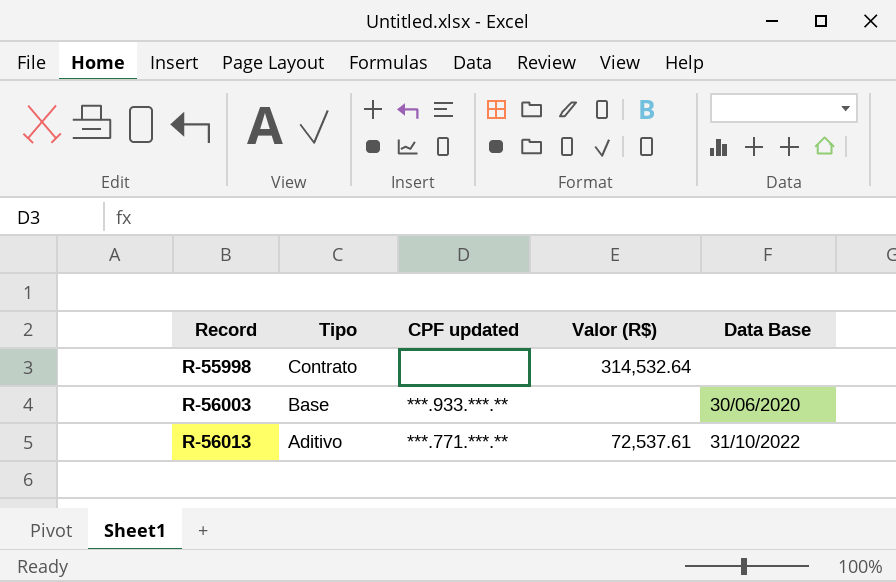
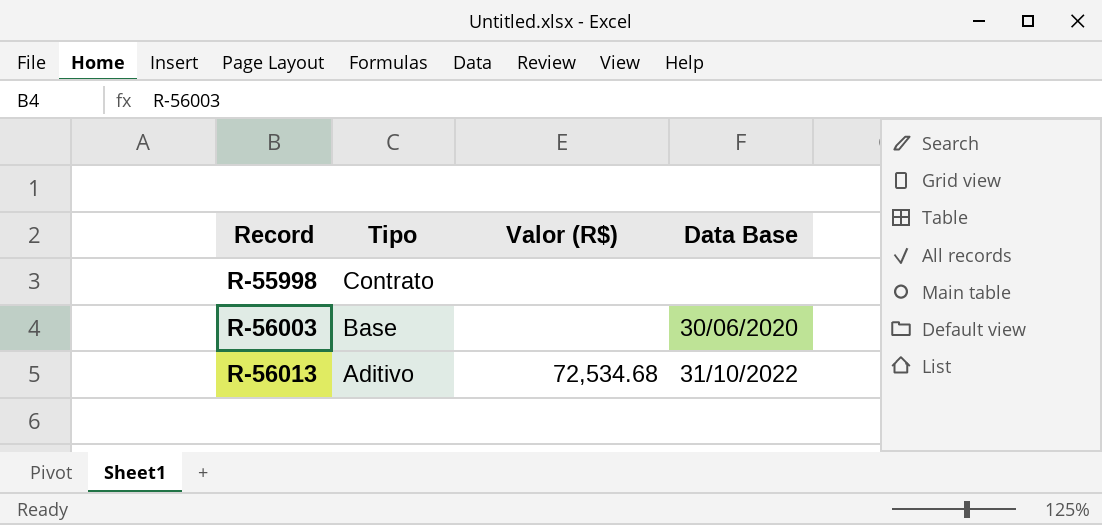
column CPF updated | position: 3 -> none
R-55998 | Valor (R$): 314,532.64 -> none
R-56013 | Valor (R$): 72,537.61 -> 72,534.68

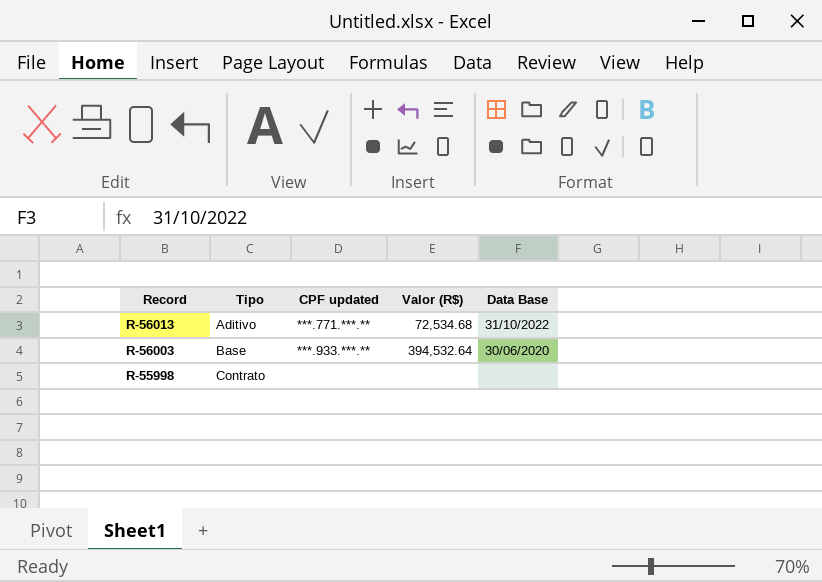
row order: Record ascending -> Record descending
column CPF updated | position: none -> 3
R-56003 | Valor (R$): none -> 394,532.64

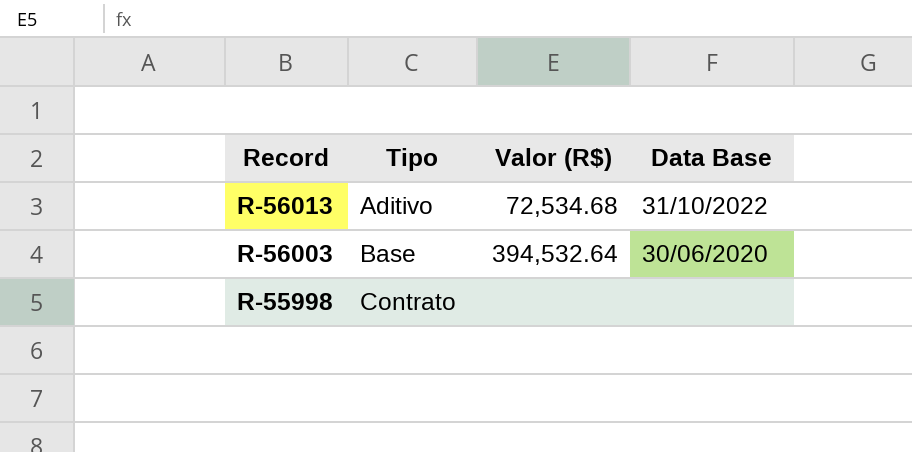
column CPF updated | position: 3 -> none

